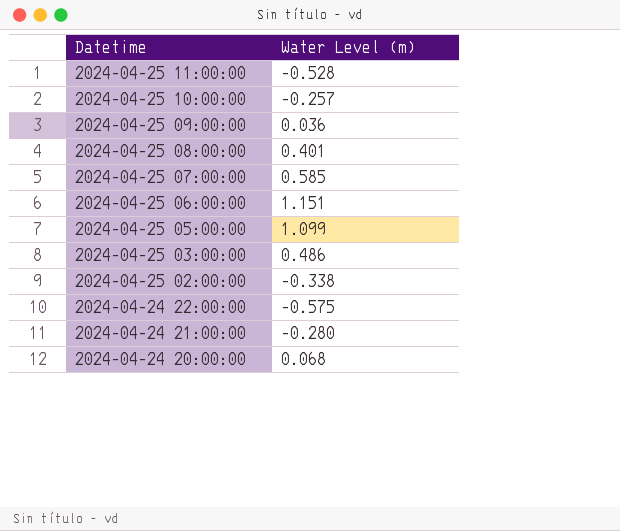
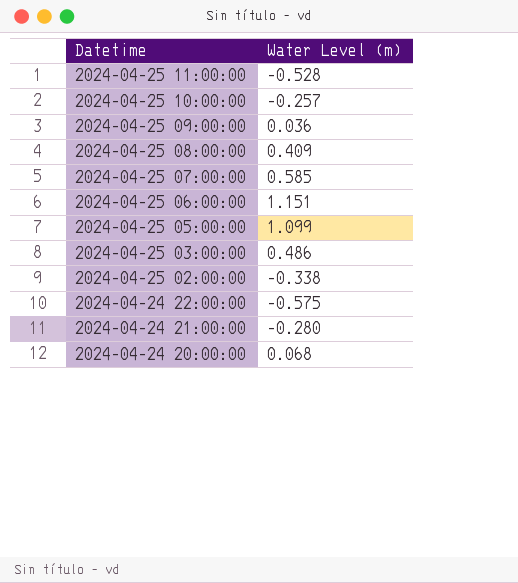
2024-04-25 08:00:00 | Water Level (m): 0.401 -> 0.409

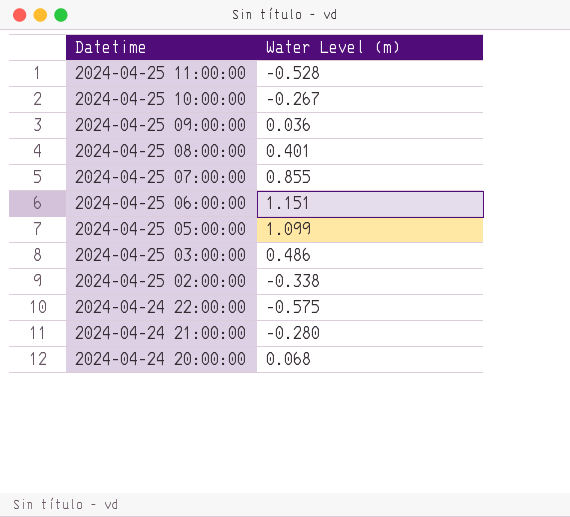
2024-04-25 10:00:00 | Water Level (m): -0.257 -> -0.267
2024-04-25 08:00:00 | Water Level (m): 0.409 -> 0.401
2024-04-25 07:00:00 | Water Level (m): 0.585 -> 0.855

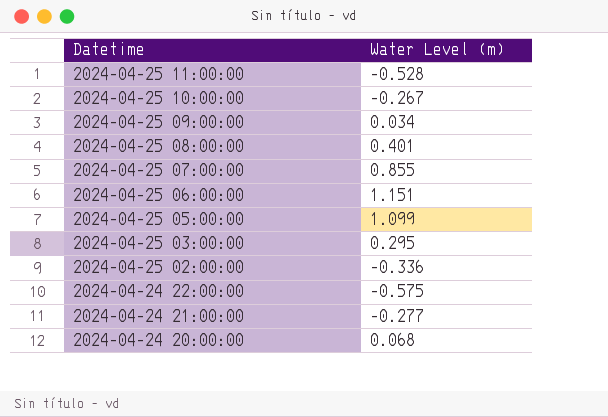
2024-04-25 09:00:00 | Water Level (m): 0.036 -> 0.034
2024-04-25 03:00:00 | Water Level (m): 0.486 -> 0.295
2024-04-25 02:00:00 | Water Level (m): -0.338 -> -0.336
2024-04-24 21:00:00 | Water Level (m): -0.280 -> -0.277

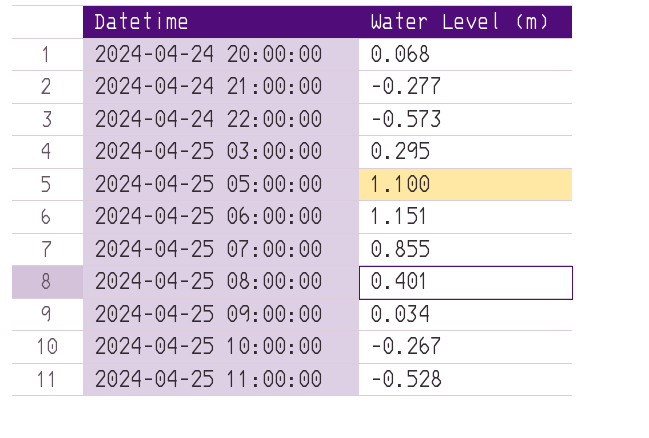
row order: Datetime descending -> Datetime ascending
row 2024-04-25 02:00:00: -0.336 -> none
2024-04-24 22:00:00 | Water Level (m): -0.575 -> -0.573
2024-04-25 05:00:00 | Water Level (m): 1.099 -> 1.100

